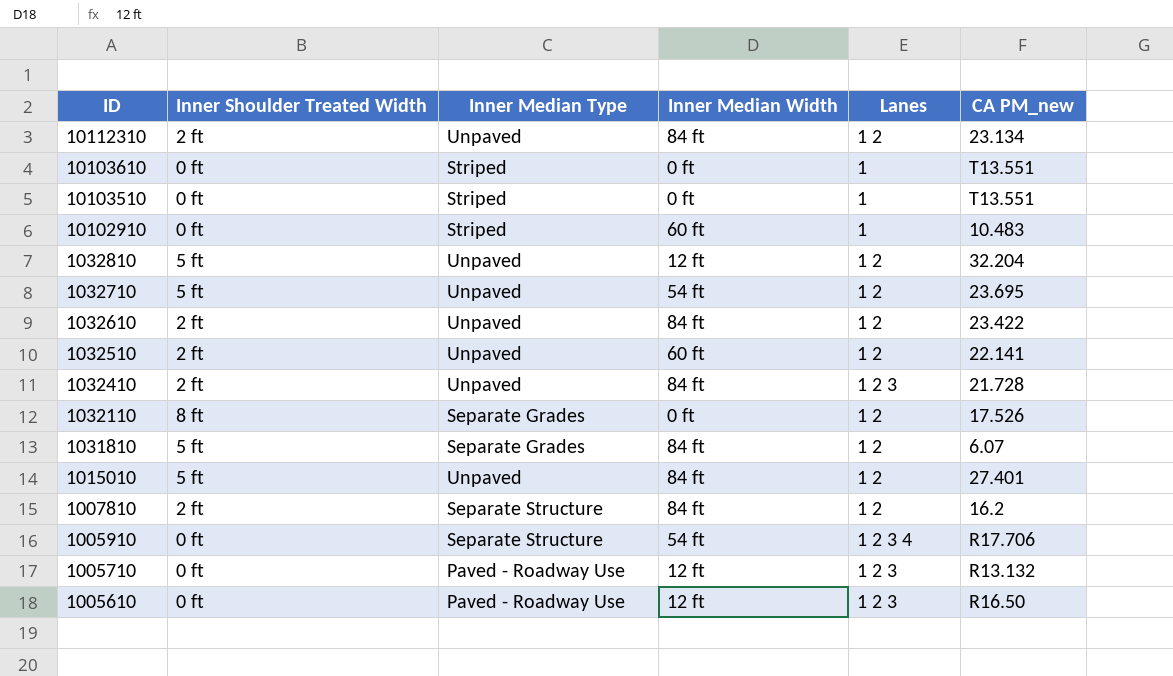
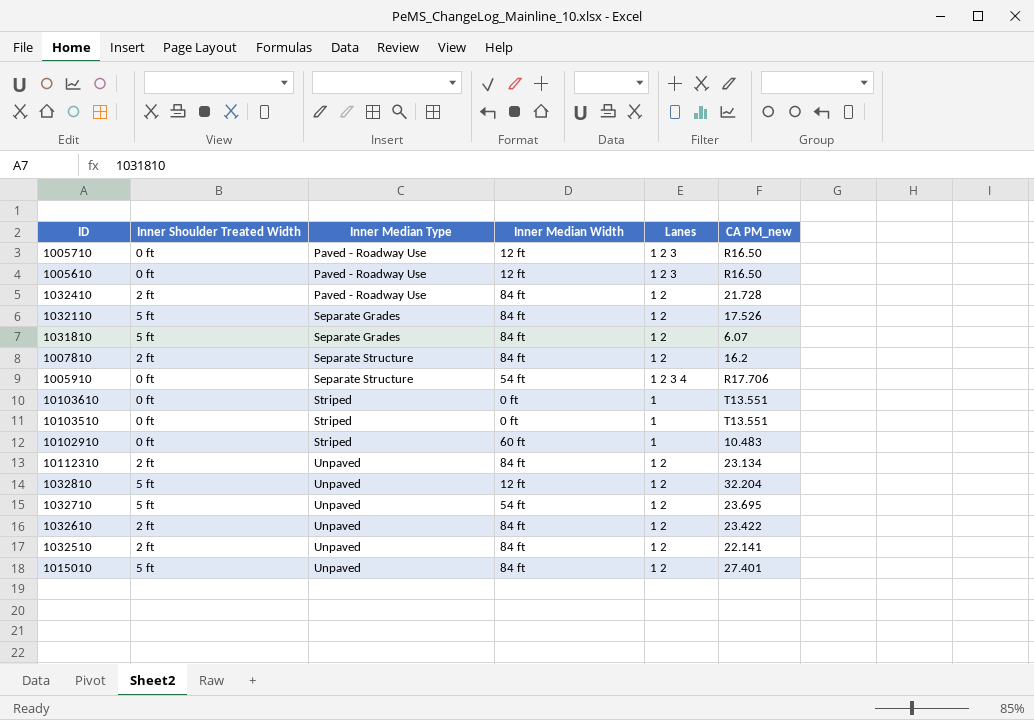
row order: ID descending -> Inner Median Type ascending
1005710 | CA PM_new: R13.132 -> R16.50
1032410 | Inner Median Type: Unpaved -> Paved - Roadway Use
1032410 | Lanes: 1 2 3 -> 1 2
1032110 | Inner Shoulder Treated Width: 8 ft -> 5 ft
1032110 | Inner Median Width: 0 ft -> 84 ft
1032510 | Inner Median Width: 60 ft -> 84 ft

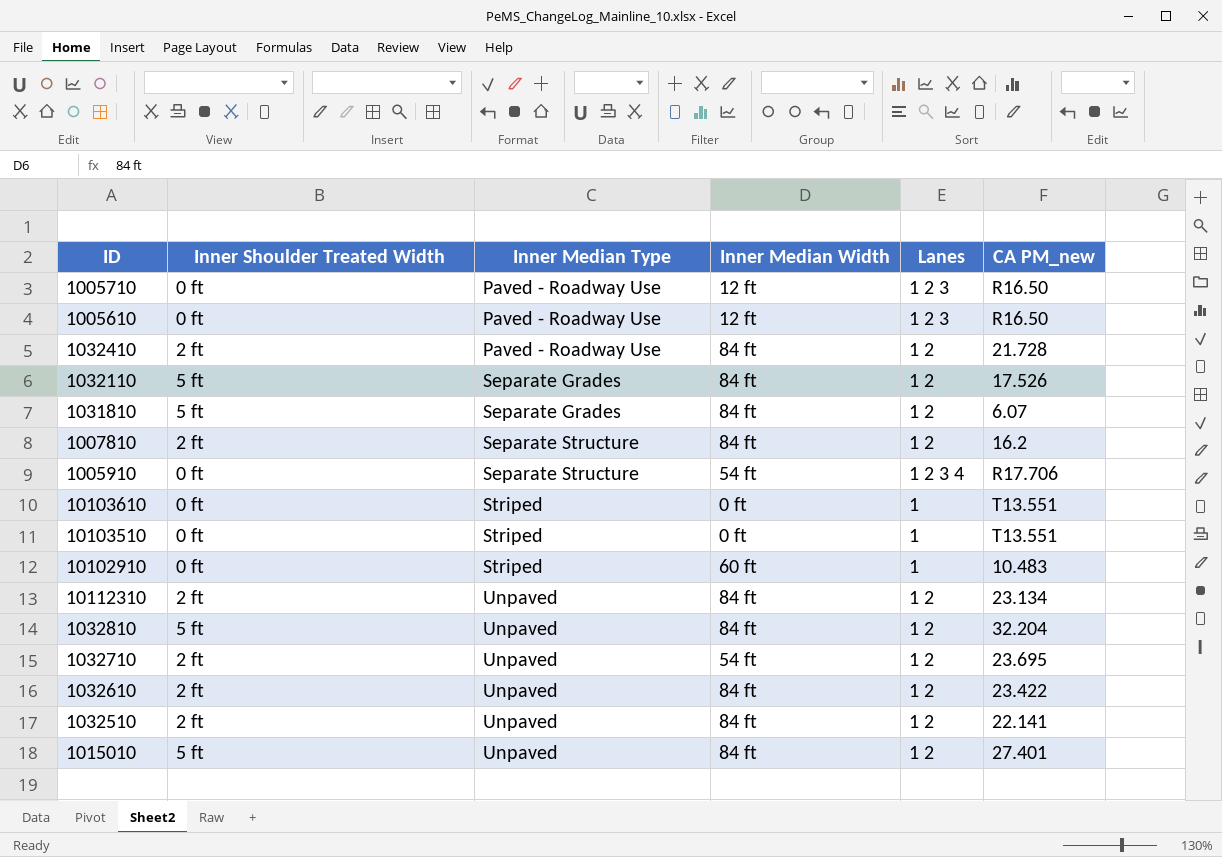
1032810 | Inner Median Width: 12 ft -> 84 ft
1032710 | Inner Shoulder Treated Width: 5 ft -> 2 ft

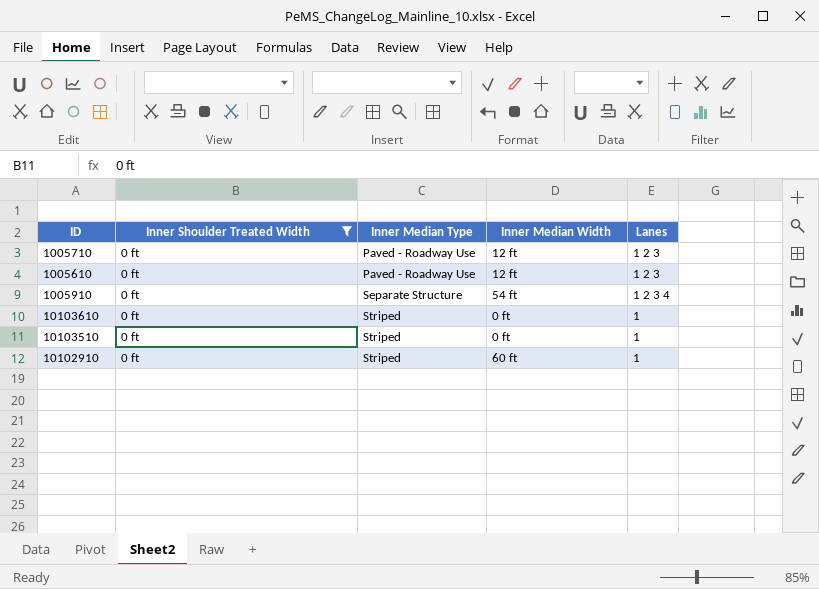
filter: none -> Inner Shoulder Treated Width = 0 ft
column CA PM_new | position: 6 -> none

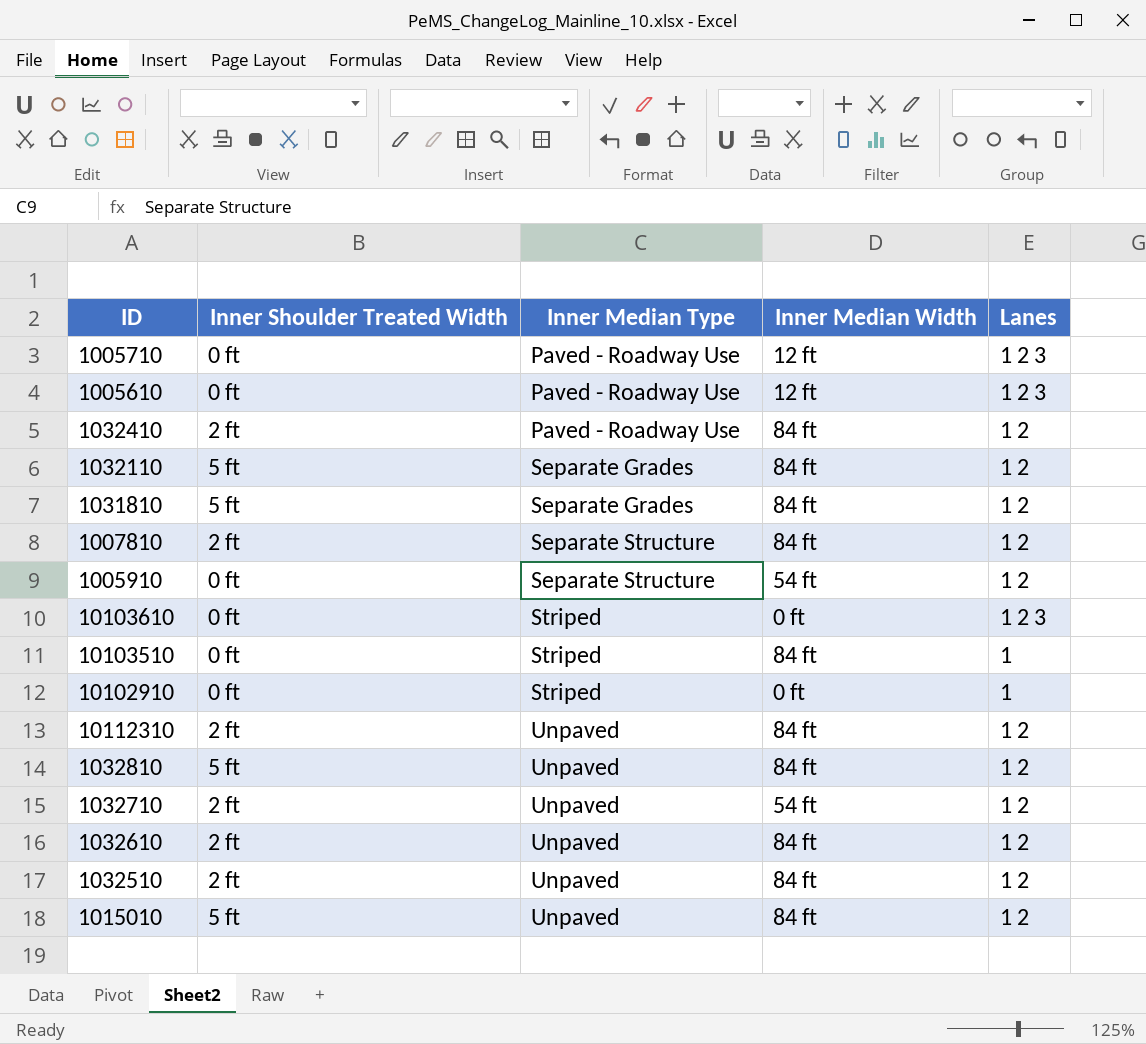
filter: Inner Shoulder Treated Width = 0 ft -> none
1005910 | Lanes: 1 2 3 4 -> 1 2
10103610 | Lanes: 1 -> 1 2 3
10103510 | Inner Median Width: 0 ft -> 84 ft
10102910 | Inner Median Width: 60 ft -> 0 ft

